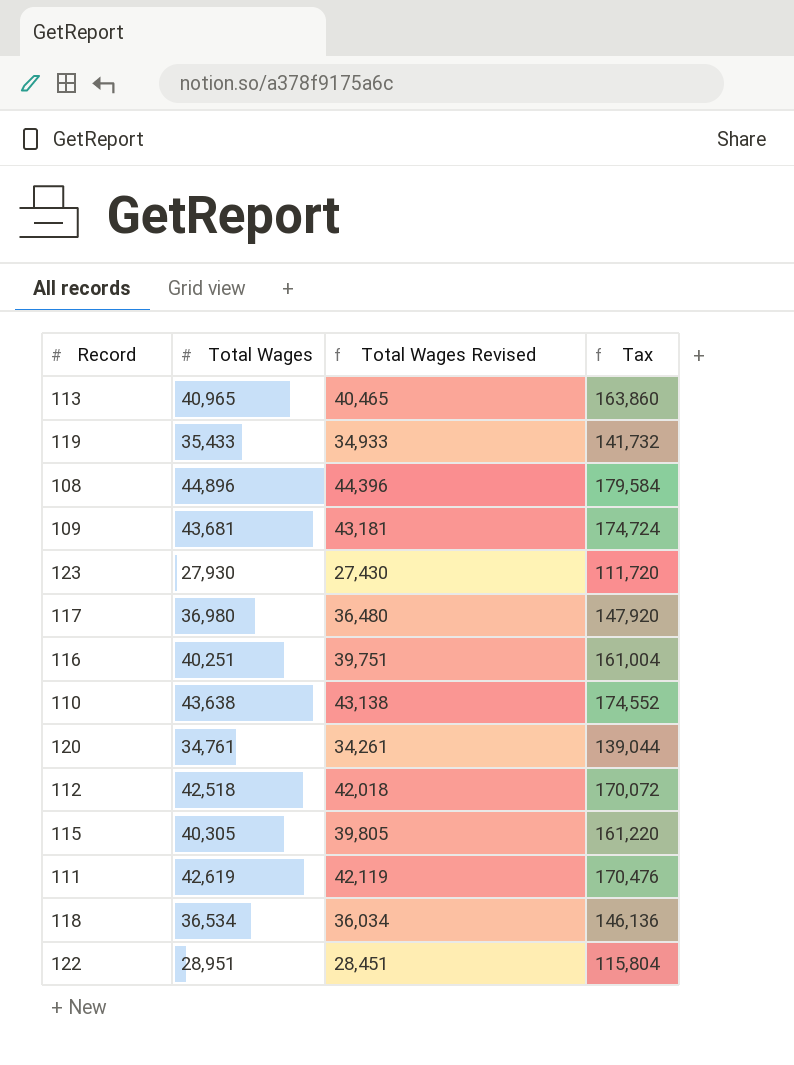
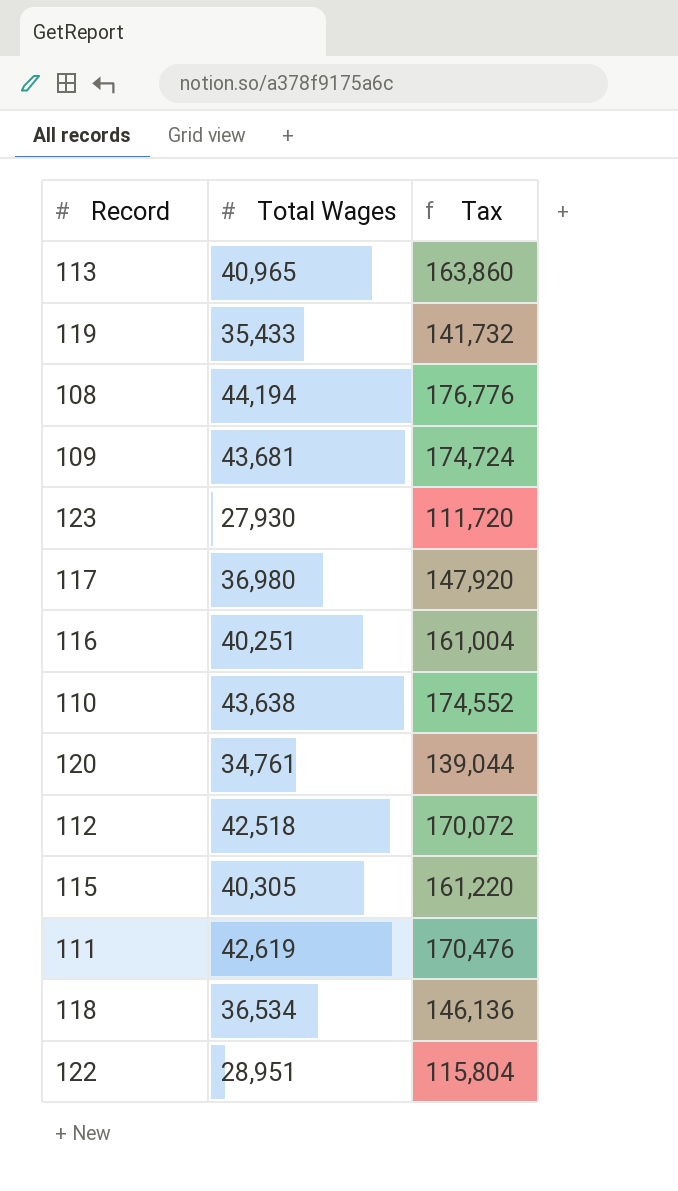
column Total Wages Revised | formula: [Total Wages] - 500 -> none
108 | Total Wages: 44,896 -> 44,194
108 | Tax: 179,584 -> 176,776

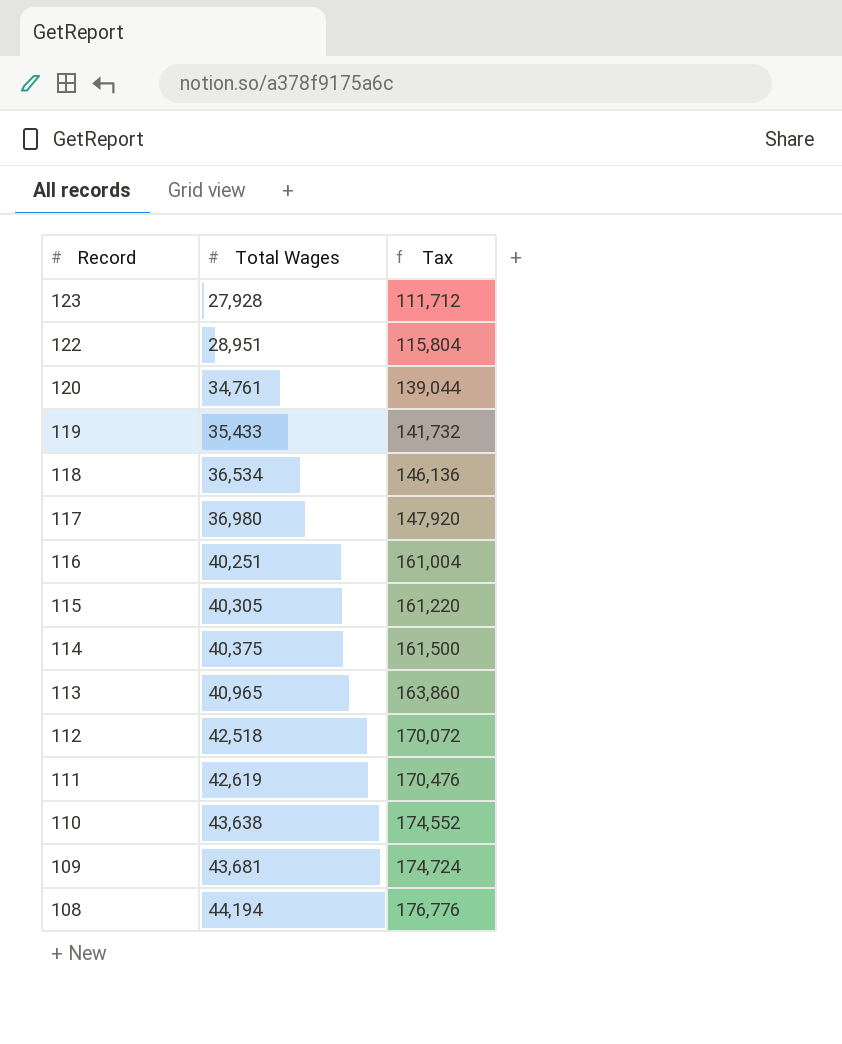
row order: none -> Record descending
123 | Total Wages: 27,930 -> 27,928
123 | Tax: 111,720 -> 111,712
row 114: none -> 40,375 | 161,500

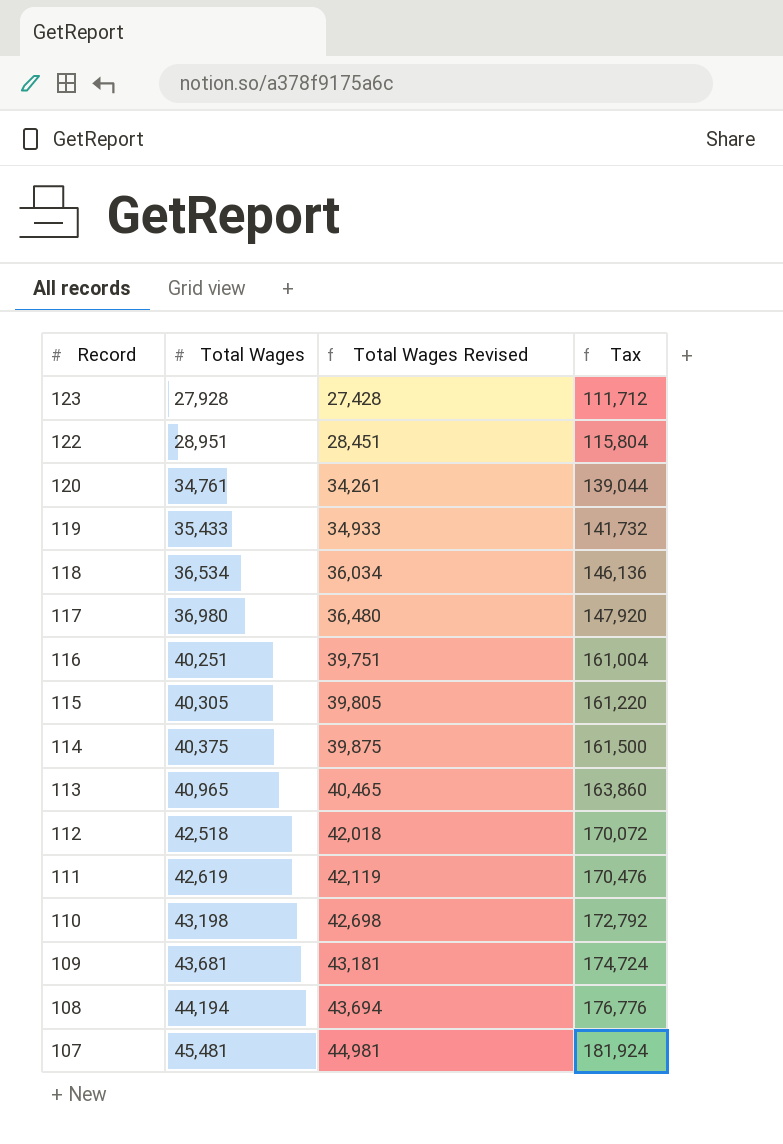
column Total Wages Revised | formula: none -> [Total Wages] - 500
110 | Total Wages: 43,638 -> 43,198
110 | Tax: 174,552 -> 172,792
row 107: none -> 45,481 | 44,981 | 181,924

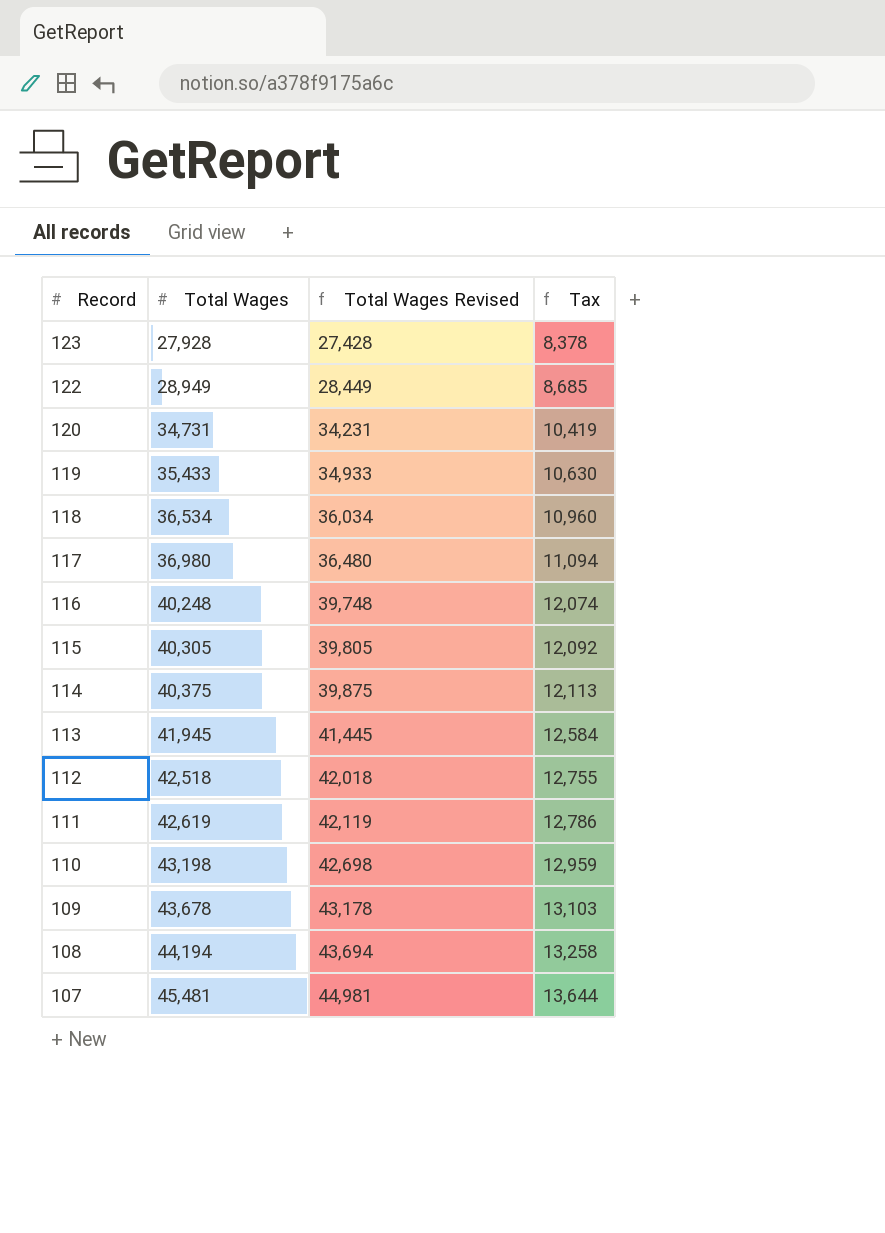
column Tax | formula: [Total Wages] * 4 -> [Total Wages] * 0.3
122 | Total Wages: 28,951 -> 28,949
122 | Total Wages Revised: 28,451 -> 28,449
120 | Total Wages: 34,761 -> 34,731
120 | Total Wages Revised: 34,261 -> 34,231
116 | Total Wages: 40,251 -> 40,248
116 | Total Wages Revised: 39,751 -> 39,748
113 | Total Wages: 40,965 -> 41,945
113 | Total Wages Revised: 40,465 -> 41,445
109 | Total Wages: 43,681 -> 43,678
109 | Total Wages Revised: 43,181 -> 43,178

